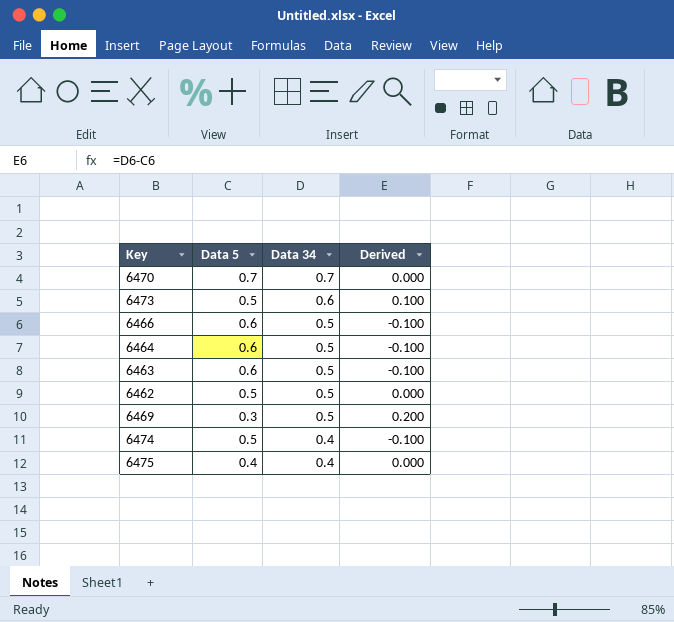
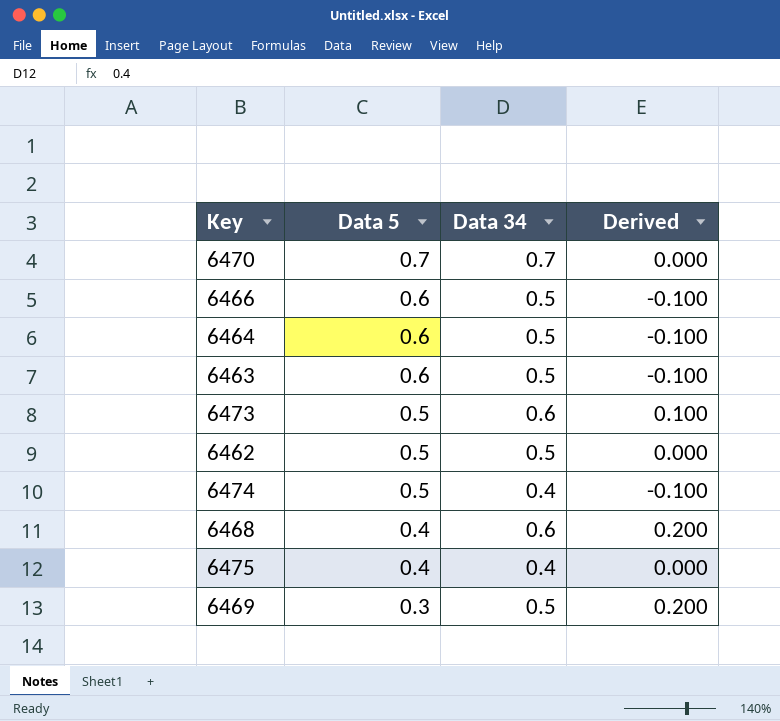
row order: Data 34 descending -> Data 5 descending
row 6468: none -> 0.4 | 0.6 | 0.200

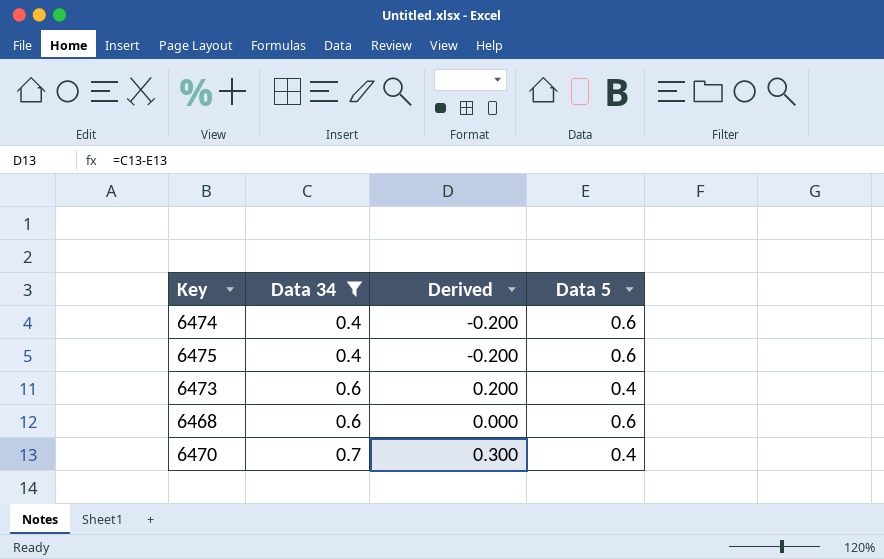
filter: none -> Data 34 != 0.5
row order: Data 5 descending -> Data 34 ascending
column Data 5 | position: 2 -> 4
6474 | Derived: -0.100 -> -0.200
6474 | Data 5: 0.5 -> 0.6
6475 | Derived: 0.000 -> -0.200
6475 | Data 5: 0.4 -> 0.6
6473 | Derived: 0.100 -> 0.200
6473 | Data 5: 0.5 -> 0.4
6468 | Derived: 0.200 -> 0.000
6468 | Data 5: 0.4 -> 0.6
6470 | Derived: 0.000 -> 0.300
6470 | Data 5: 0.7 -> 0.4

